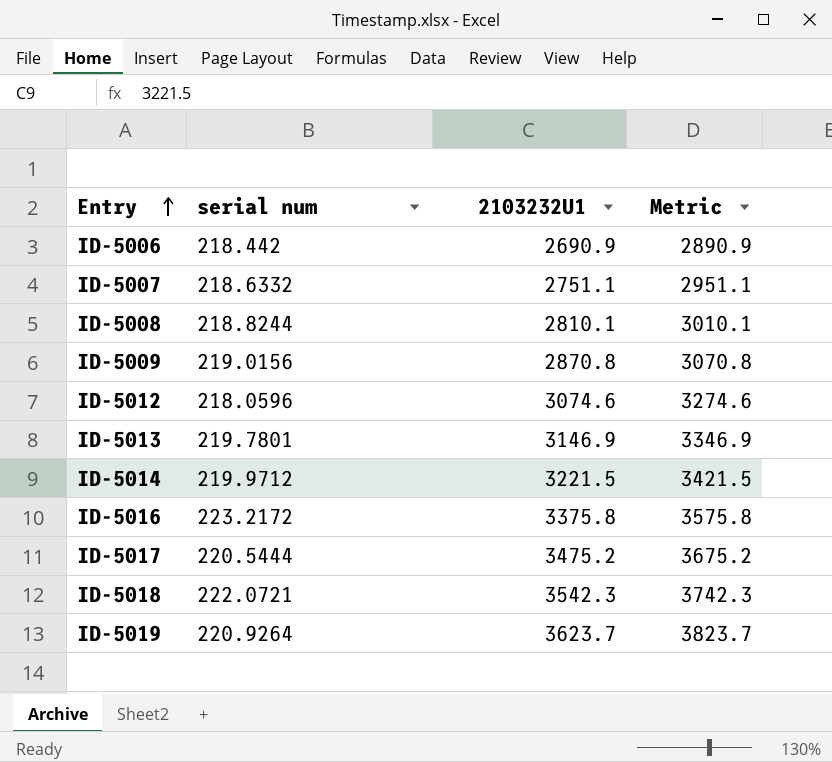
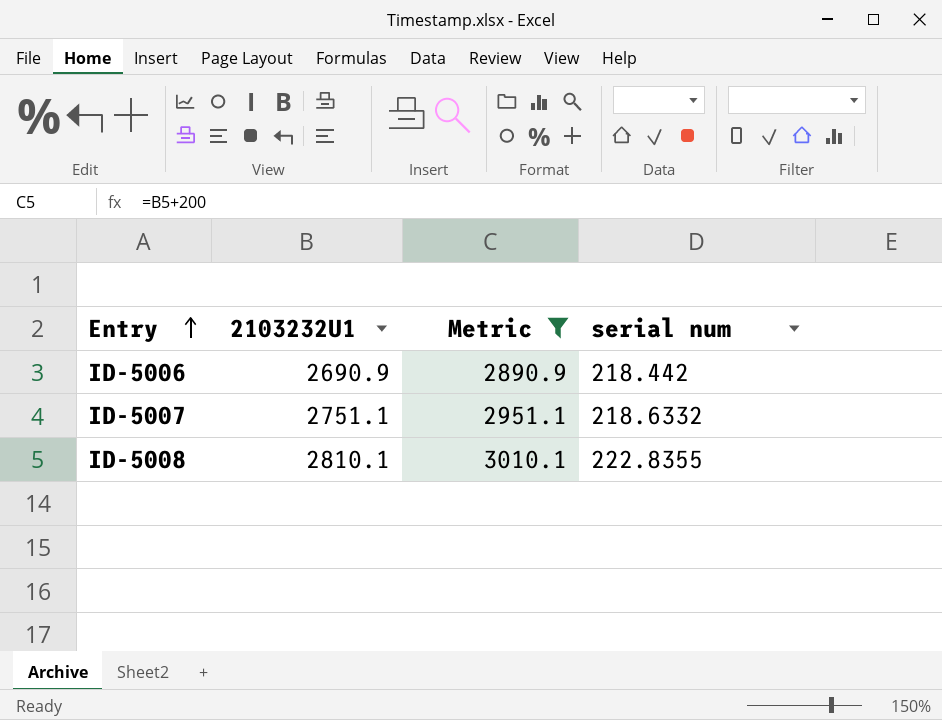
filter: none -> Metric <= 3010.1
column serial num | position: 2 -> 4
ID-5008 | serial num: 218.8244 -> 222.8355

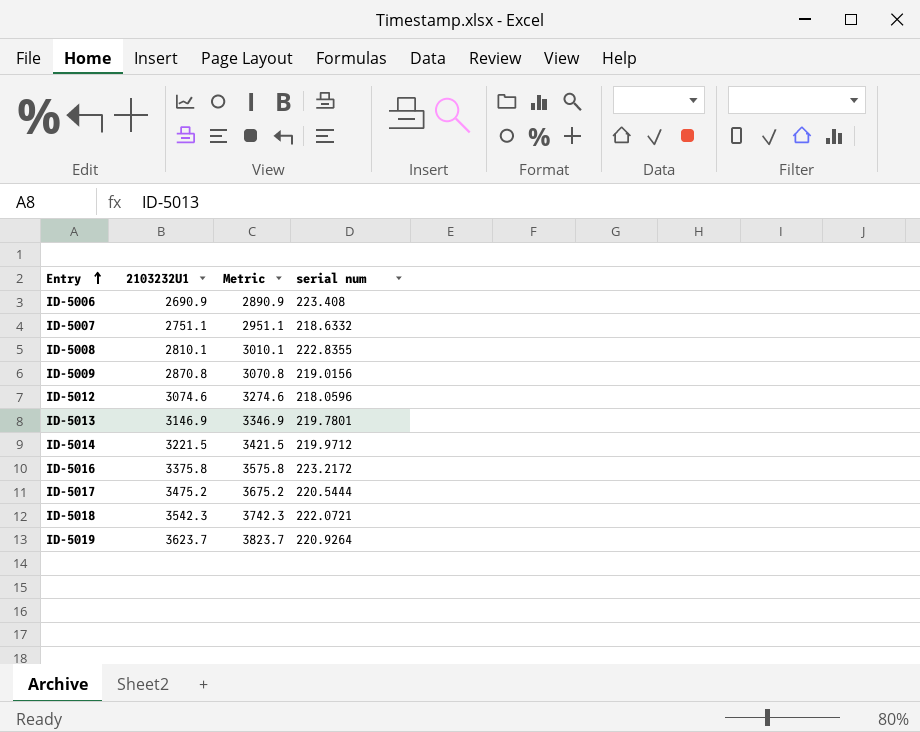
filter: Metric <= 3010.1 -> none
ID-5006 | serial num: 218.442 -> 223.408

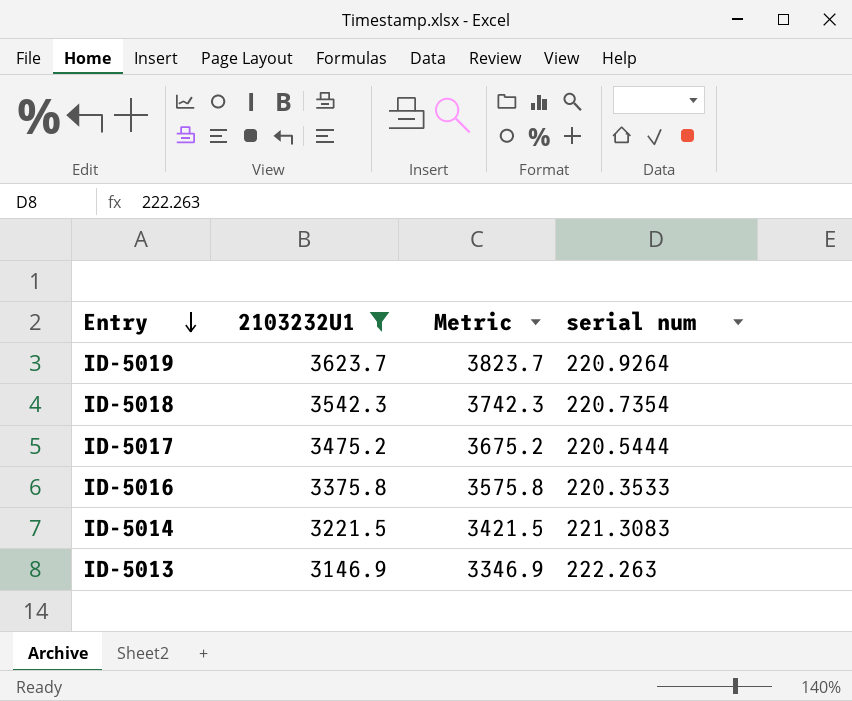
filter: none -> 2103232U1 >= 3146.9
row order: Entry ascending -> Entry descending
ID-5018 | serial num: 222.0721 -> 220.7354
ID-5016 | serial num: 223.2172 -> 220.3533
ID-5014 | serial num: 219.9712 -> 221.3083
ID-5013 | serial num: 219.7801 -> 222.263

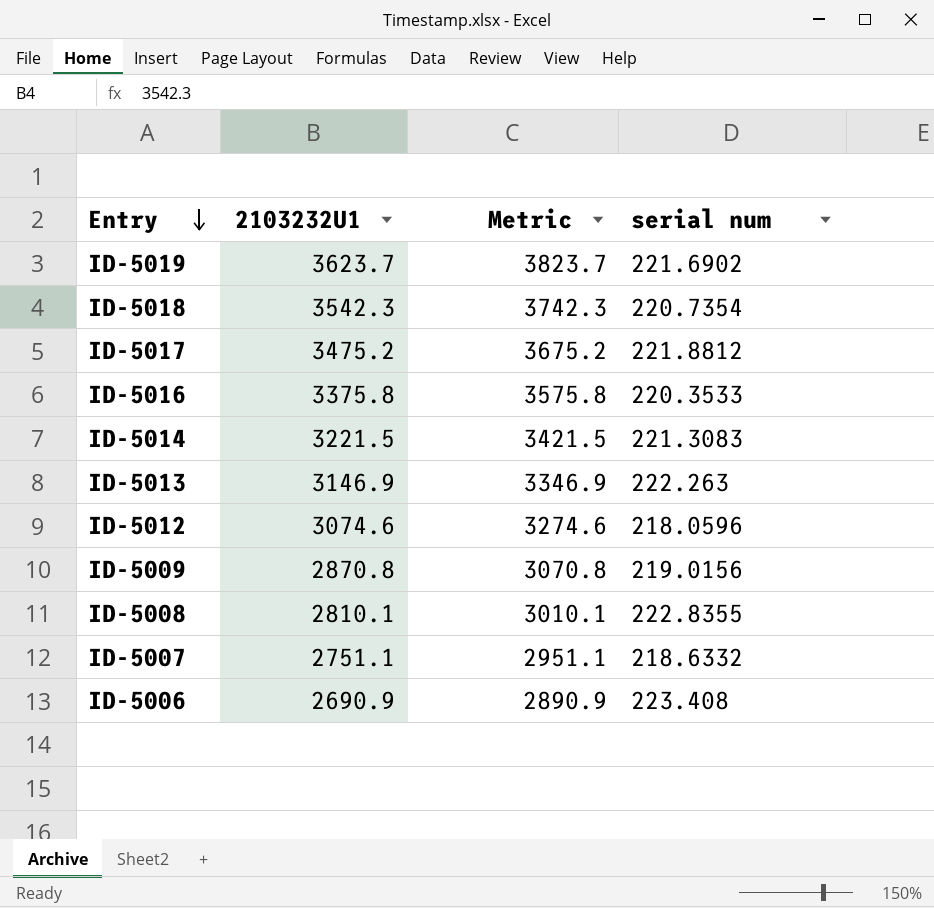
filter: 2103232U1 >= 3146.9 -> none
ID-5019 | serial num: 220.9264 -> 221.6902
ID-5017 | serial num: 220.5444 -> 221.8812

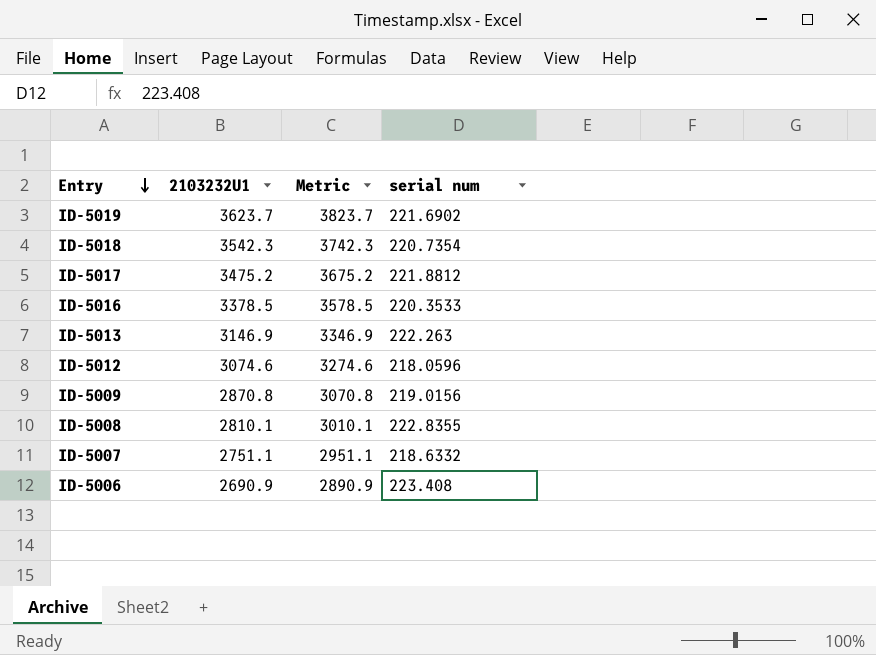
row ID-5014: 3221.5 | 3421.5 | 221.3083 -> none
ID-5016 | 2103232U1: 3375.8 -> 3378.5
ID-5016 | Metric: 3575.8 -> 3578.5

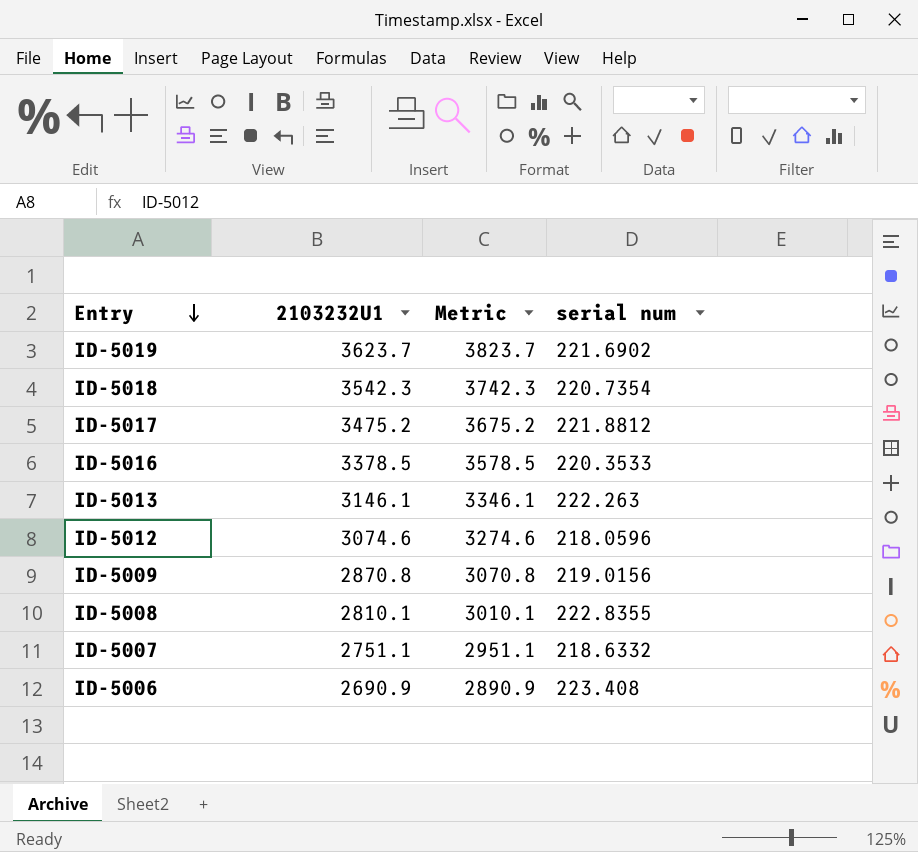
ID-5013 | 2103232U1: 3146.9 -> 3146.1
ID-5013 | Metric: 3346.9 -> 3346.1

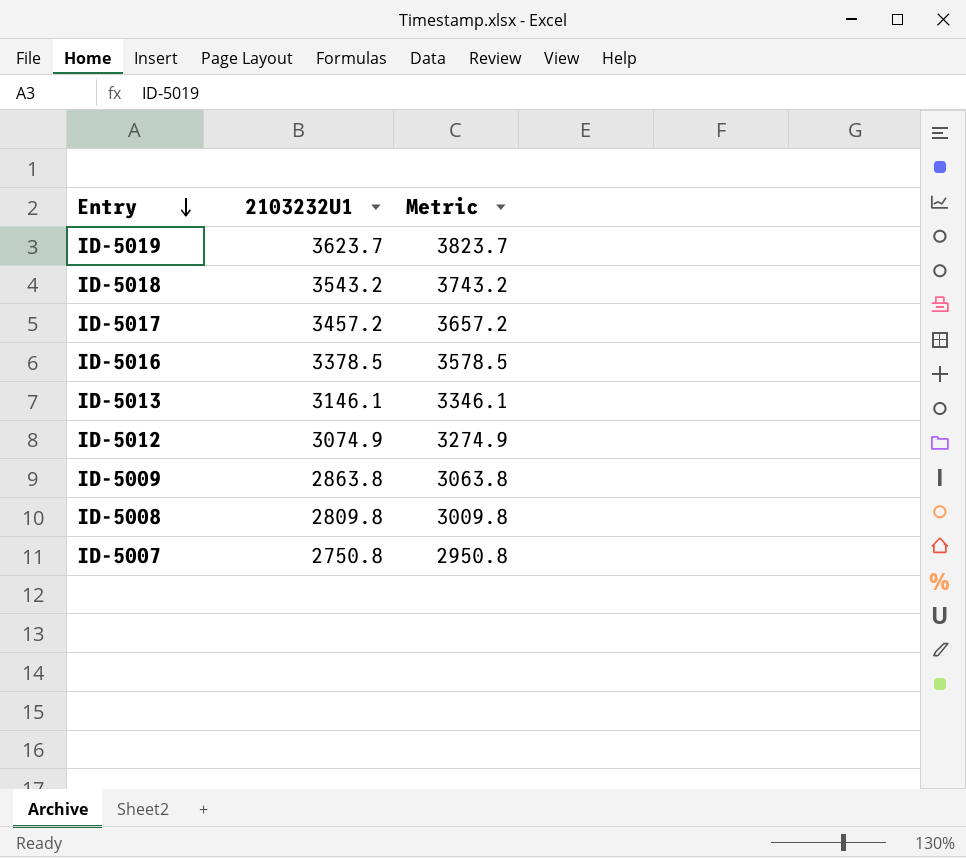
column serial num | position: 4 -> none
row ID-5006: 2690.9 | 2890.9 | 223.408 -> none
ID-5018 | 2103232U1: 3542.3 -> 3543.2
ID-5018 | Metric: 3742.3 -> 3743.2
ID-5017 | 2103232U1: 3475.2 -> 3457.2
ID-5017 | Metric: 3675.2 -> 3657.2
ID-5012 | 2103232U1: 3074.6 -> 3074.9
ID-5012 | Metric: 3274.6 -> 3274.9
ID-5009 | 2103232U1: 2870.8 -> 2863.8
ID-5009 | Metric: 3070.8 -> 3063.8
ID-5008 | 2103232U1: 2810.1 -> 2809.8
ID-5008 | Metric: 3010.1 -> 3009.8
ID-5007 | 2103232U1: 2751.1 -> 2750.8
ID-5007 | Metric: 2951.1 -> 2950.8

